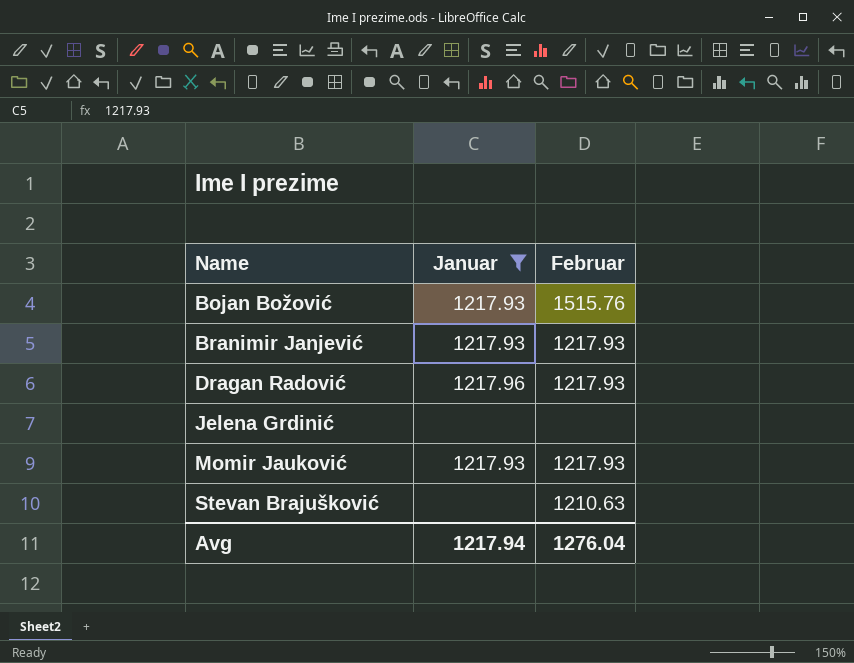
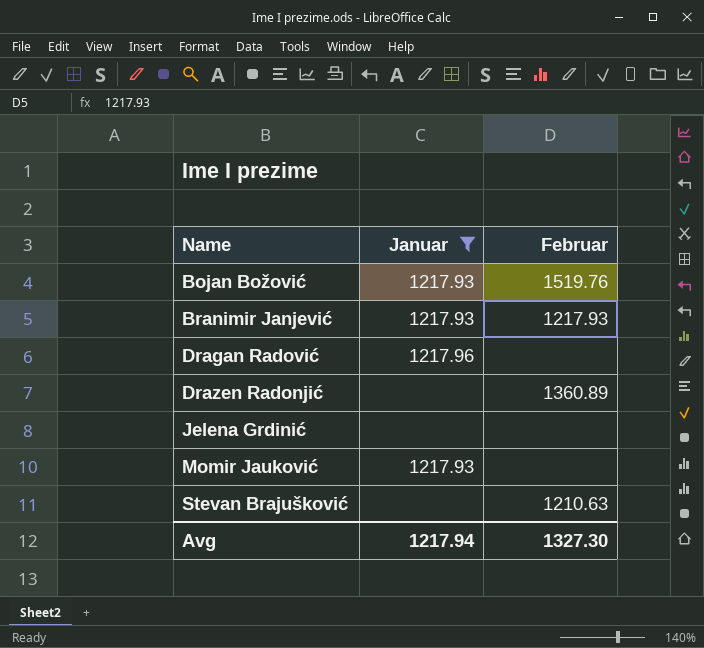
Bojan Božović | Februar: 1515.76 -> 1519.76
Dragan Radović | Februar: 1217.93 -> none
row Drazen Radonjić: none -> none | 1360.89
Momir Jauković | Februar: 1217.93 -> none
Avg | Februar: 1276.04 -> 1327.30

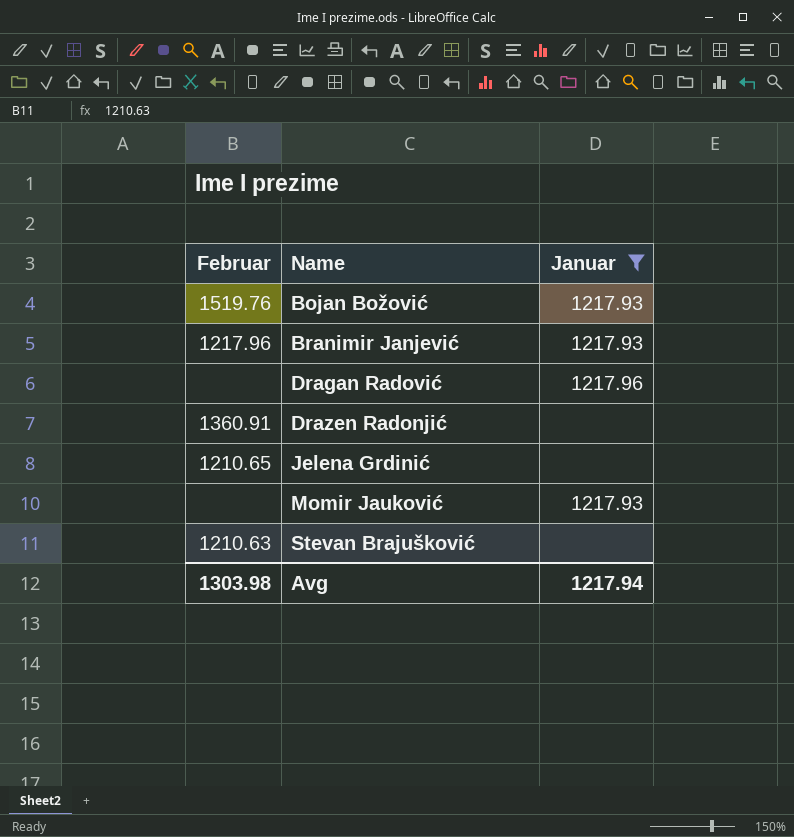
column Februar | position: 3 -> 1
Branimir Janjević | Februar: 1217.93 -> 1217.96
Drazen Radonjić | Februar: 1360.89 -> 1360.91
Jelena Grdinić | Februar: none -> 1210.65
Avg | Februar: 1327.30 -> 1303.98

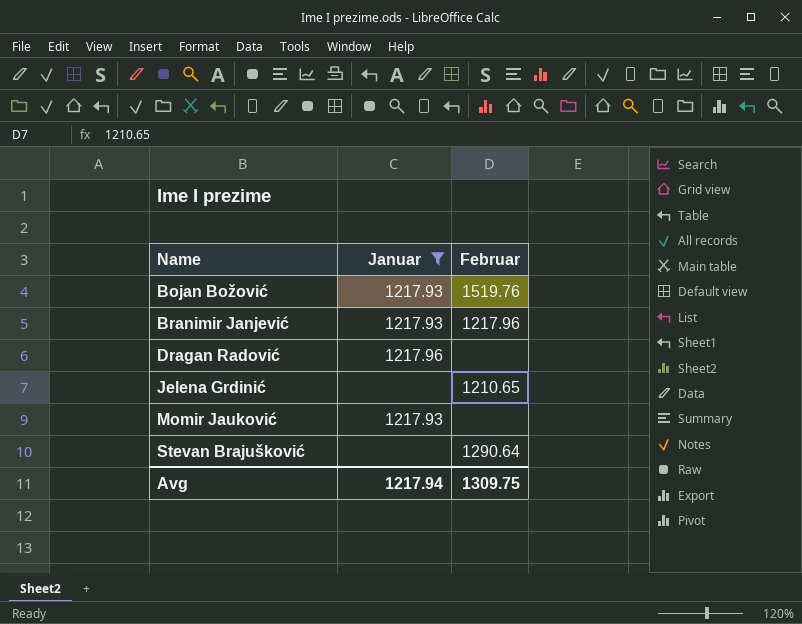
column Februar | position: 1 -> 3
row Drazen Radonjić: 1360.91 | none -> none
Stevan Brajušković | Februar: 1210.63 -> 1290.64
Avg | Februar: 1303.98 -> 1309.75

